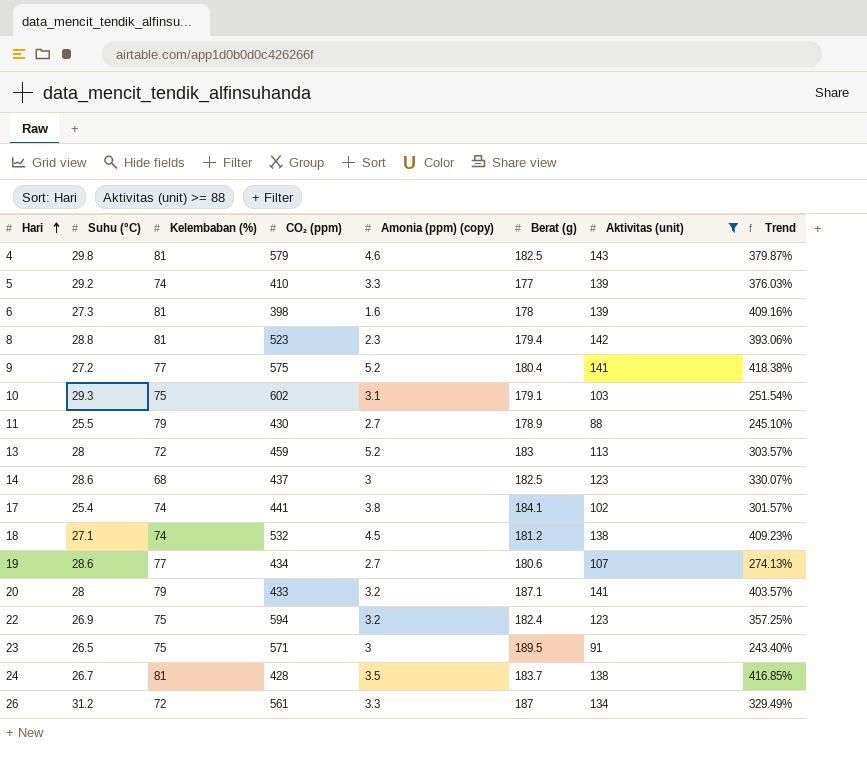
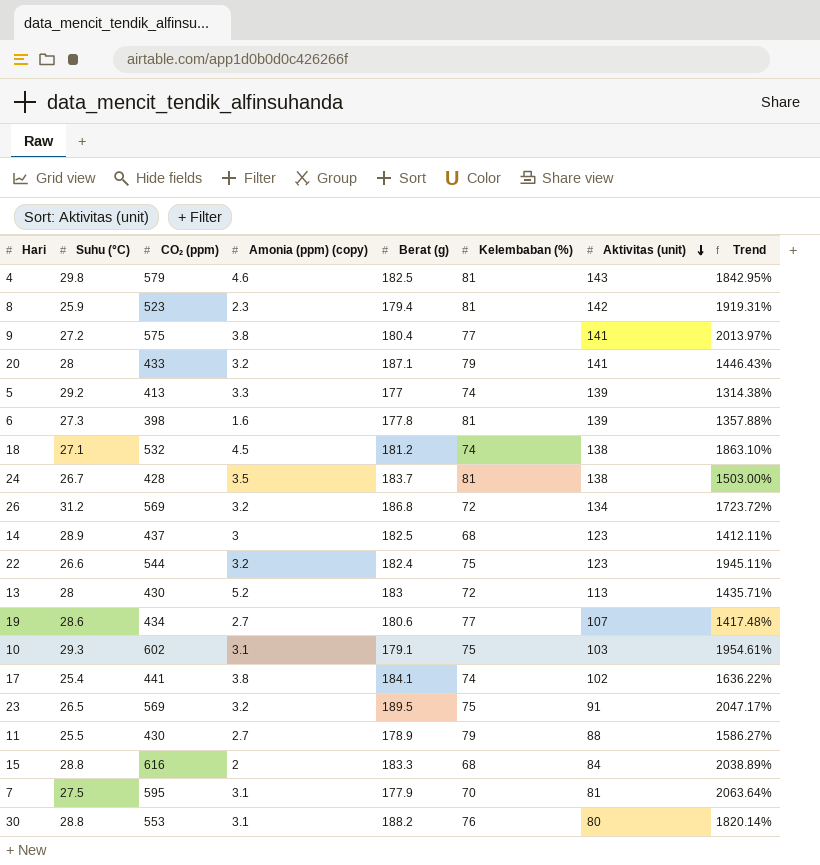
filter: Aktivitas (unit) >= 88 -> none
row order: Hari ascending -> Aktivitas (unit) descending
column Kelembaban (%) | position: 3 -> 6
column Trend | formula: ([Aktivitas (unit)] - [Suhu (°C)]) / [Suhu (°C)] -> ([CO₂ (ppm)] - [Suhu (°C)]) / [Suhu (°C)]
8 | Suhu (°C): 28.8 -> 25.9
9 | Amonia (ppm) (copy): 5.2 -> 3.8
5 | CO₂ (ppm): 410 -> 413
6 | Berat (g): 178 -> 177.8
26 | CO₂ (ppm): 561 -> 569
26 | Amonia (ppm) (copy): 3.3 -> 3.2
26 | Berat (g): 187 -> 186.8
14 | Suhu (°C): 28.6 -> 28.9
22 | Suhu (°C): 26.9 -> 26.6
22 | CO₂ (ppm): 594 -> 544
13 | CO₂ (ppm): 459 -> 430
23 | CO₂ (ppm): 571 -> 569
23 | Amonia (ppm) (copy): 3 -> 3.2

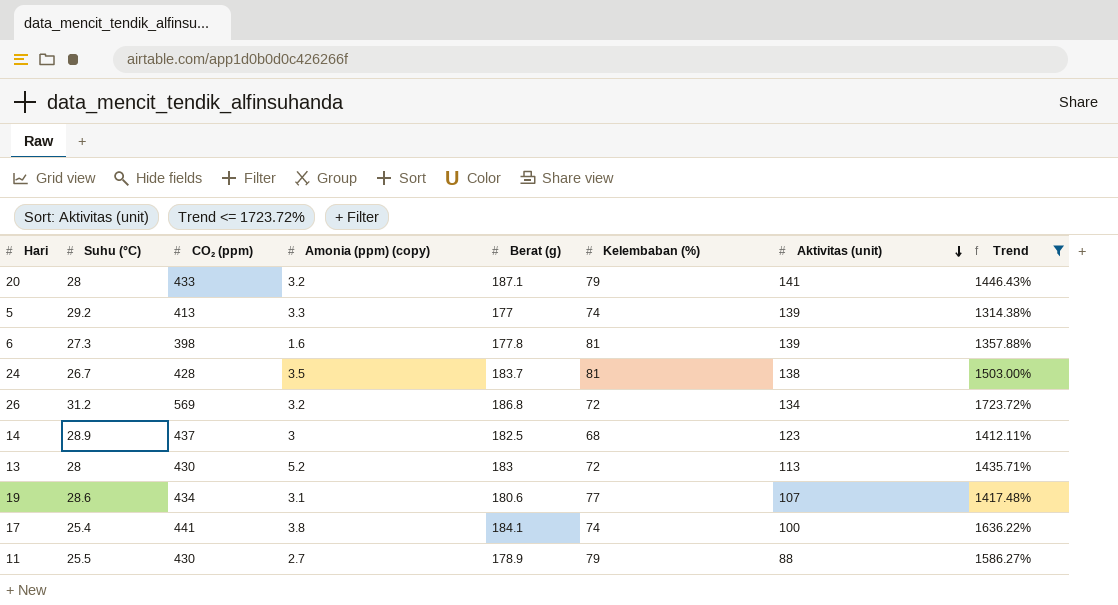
filter: none -> Trend <= 1723.72%
19 | Amonia (ppm) (copy): 2.7 -> 3.1
17 | Aktivitas (unit): 102 -> 100

